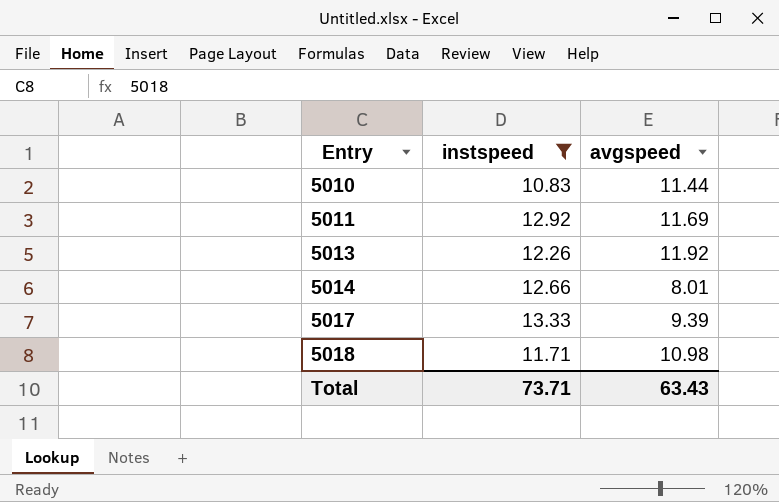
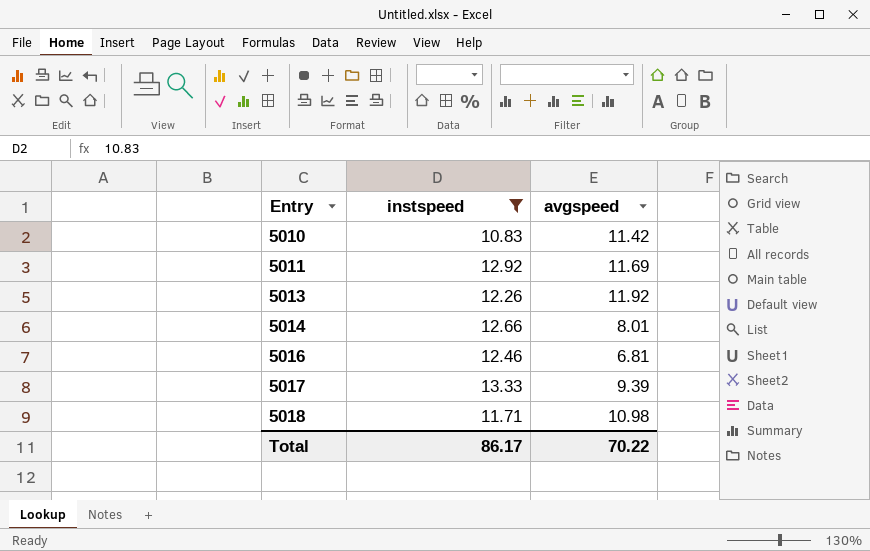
5010 | avgspeed: 11.44 -> 11.42
row 5016: none -> 12.46 | 6.81
Total | instspeed: 73.71 -> 86.17
Total | avgspeed: 63.43 -> 70.22

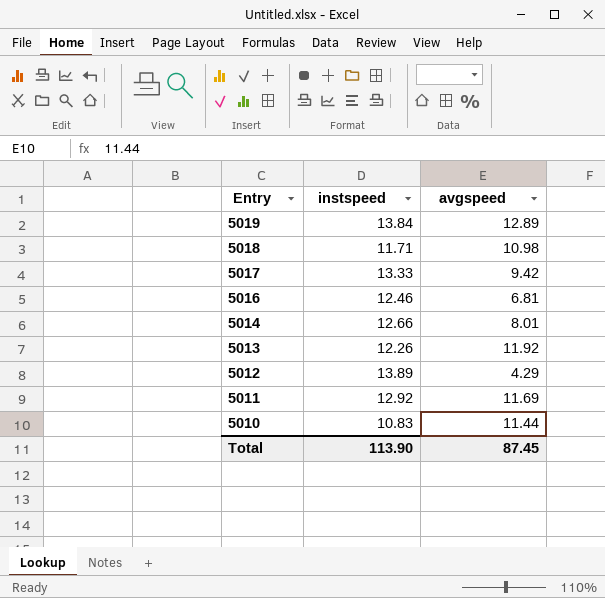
filter: instspeed <= 13.33 -> none
row order: Entry ascending -> Entry descending
5017 | avgspeed: 9.39 -> 9.42
5010 | avgspeed: 11.42 -> 11.44
Total | instspeed: 86.17 -> 113.90
Total | avgspeed: 70.22 -> 87.45

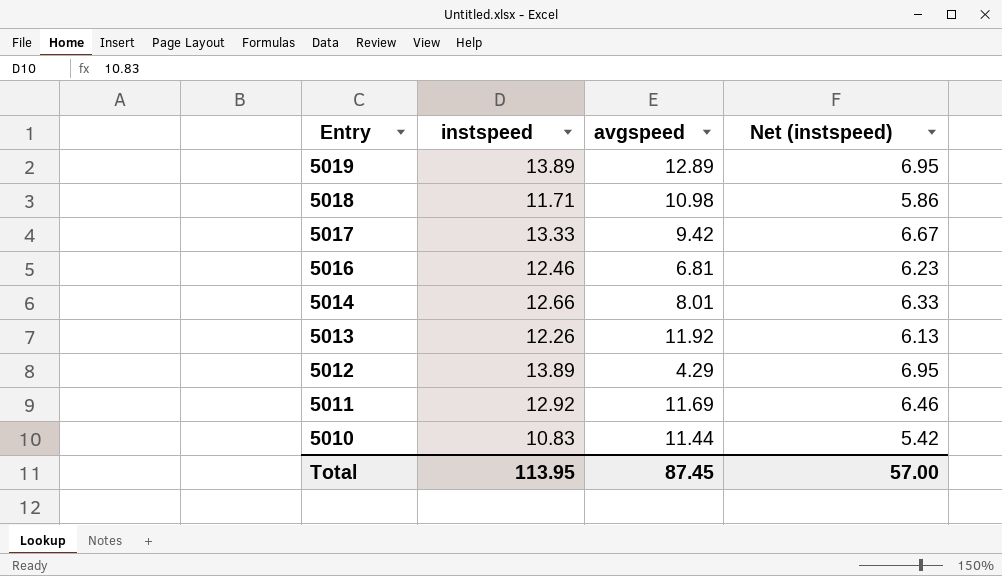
column Net (instspeed) | formula: none -> [instspeed] * 0.5
5019 | instspeed: 13.84 -> 13.89
Total | instspeed: 113.90 -> 113.95

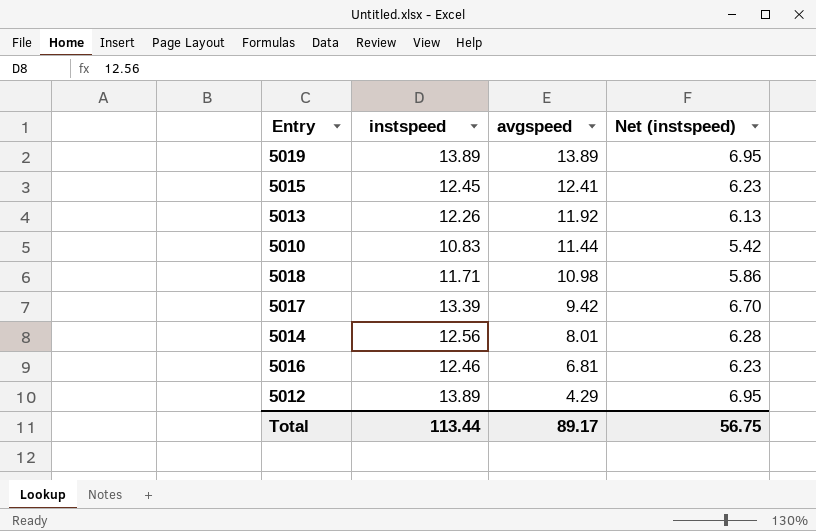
row order: Entry descending -> avgspeed descending
row 5011: 12.92 | 11.69 | 6.46 -> none
5019 | avgspeed: 12.89 -> 13.89
row 5015: none -> 12.45 | 12.41 | 6.23
5017 | instspeed: 13.33 -> 13.39
5017 | Net (instspeed): 6.67 -> 6.70
5014 | instspeed: 12.66 -> 12.56
5014 | Net (instspeed): 6.33 -> 6.28
Total | instspeed: 113.95 -> 113.44
Total | avgspeed: 87.45 -> 89.17
Total | Net (instspeed): 57.00 -> 56.75

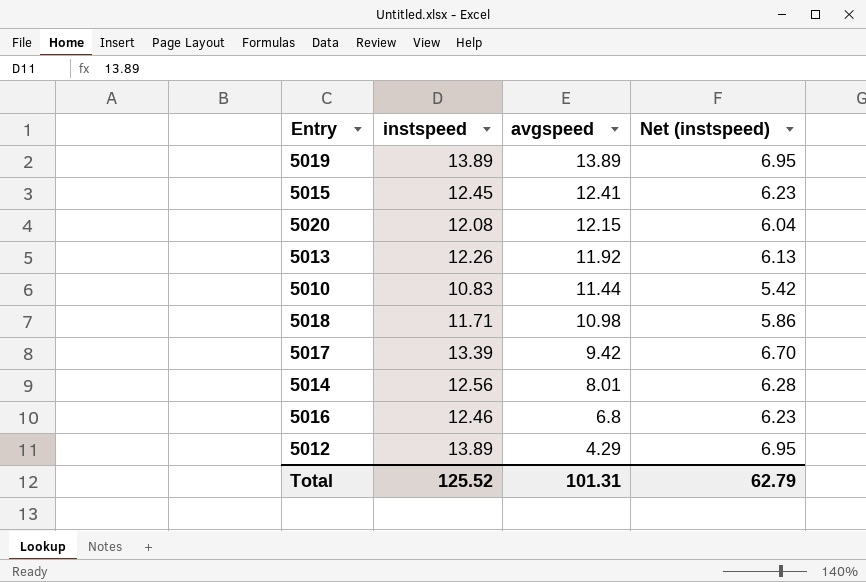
row 5020: none -> 12.08 | 12.15 | 6.04
5016 | avgspeed: 6.81 -> 6.8
Total | instspeed: 113.44 -> 125.52
Total | avgspeed: 89.17 -> 101.31
Total | Net (instspeed): 56.75 -> 62.79

